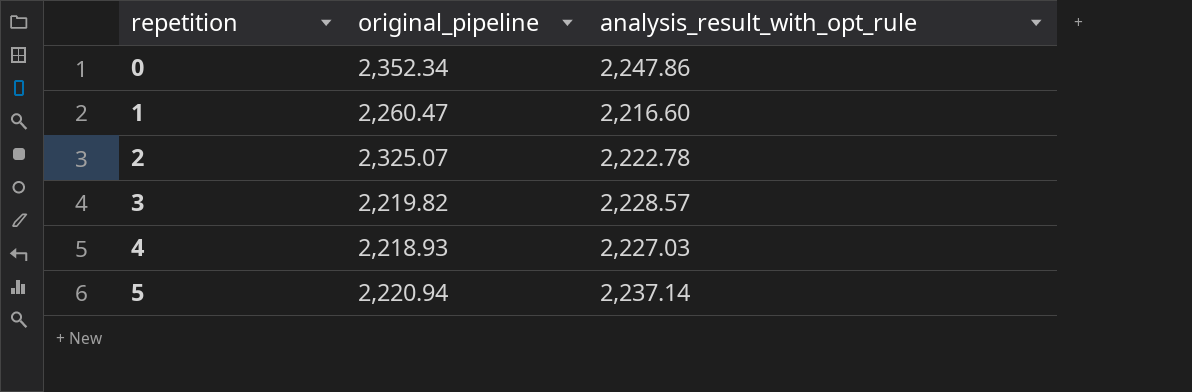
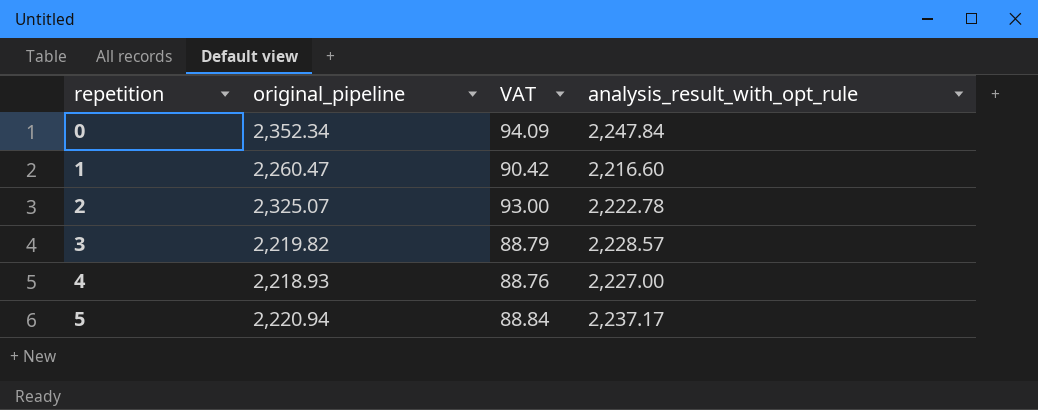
column VAT | formula: none -> [original_pipeline] * 0.04
0 | analysis_result_with_opt_rule: 2,247.86 -> 2,247.84
4 | analysis_result_with_opt_rule: 2,227.03 -> 2,227.00
5 | analysis_result_with_opt_rule: 2,237.14 -> 2,237.17

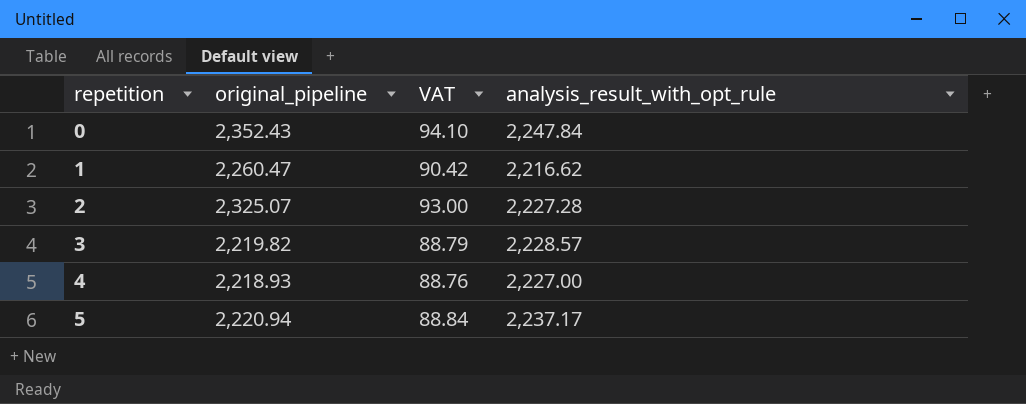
0 | original_pipeline: 2,352.34 -> 2,352.43
0 | VAT: 94.09 -> 94.10
1 | analysis_result_with_opt_rule: 2,216.60 -> 2,216.62
2 | analysis_result_with_opt_rule: 2,222.78 -> 2,227.28

